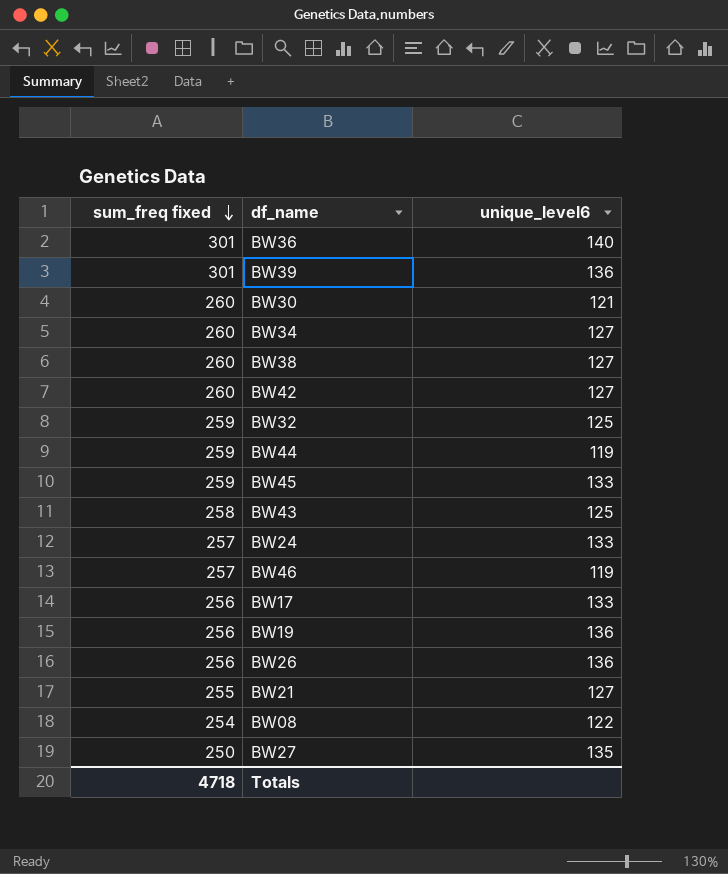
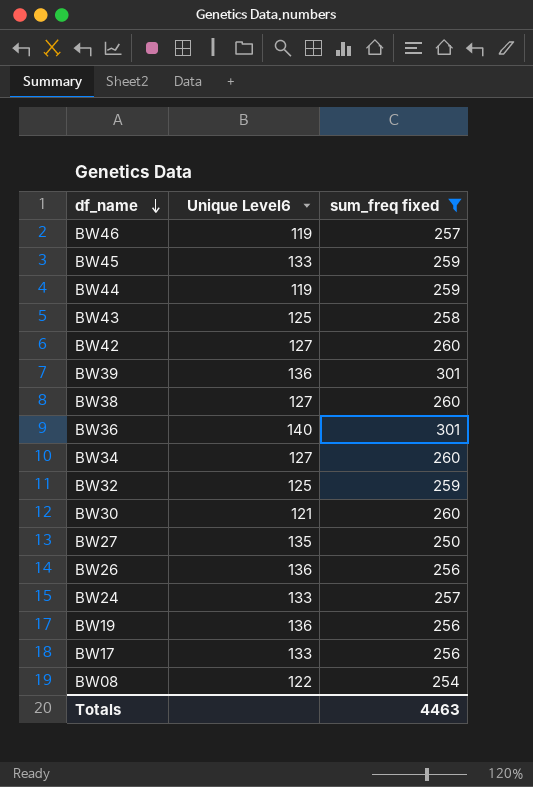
filter: none -> sum_freq fixed != 255
row order: sum_freq fixed descending -> df_name descending
column name: unique_level6 -> Unique Level6
column sum_freq fixed | position: 1 -> 3
Totals | sum_freq fixed: 4718 -> 4463

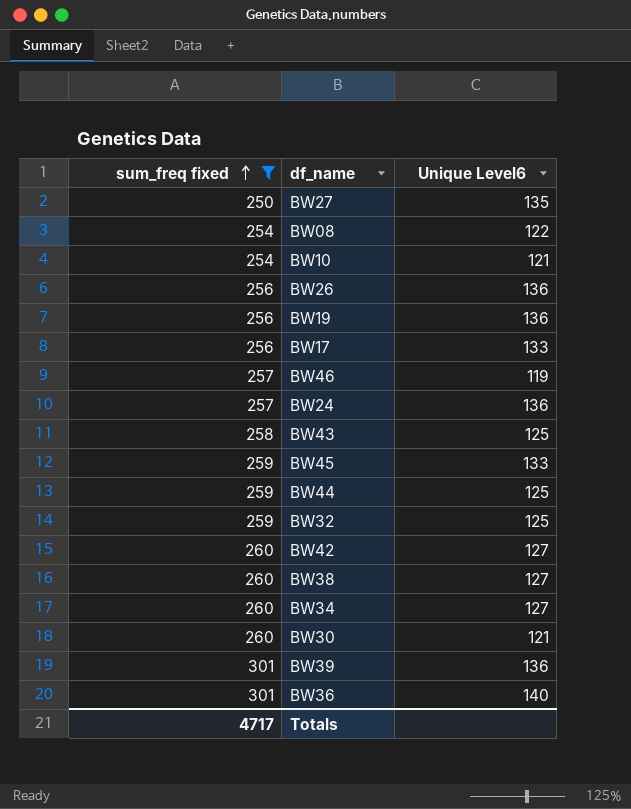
row order: df_name descending -> sum_freq fixed ascending
column sum_freq fixed | position: 3 -> 1
row BW10: none -> 254 | 121
BW24 | Unique Level6: 133 -> 136
BW44 | Unique Level6: 119 -> 125
Totals | sum_freq fixed: 4463 -> 4717

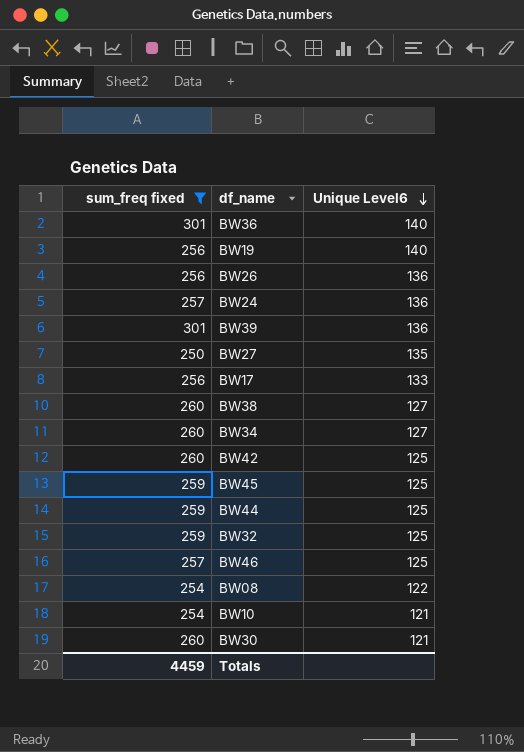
row order: sum_freq fixed ascending -> Unique Level6 descending
row BW43: 258 | 125 -> none
BW19 | Unique Level6: 136 -> 140
BW42 | Unique Level6: 127 -> 125
BW45 | Unique Level6: 133 -> 125
BW46 | Unique Level6: 119 -> 125
Totals | sum_freq fixed: 4717 -> 4459

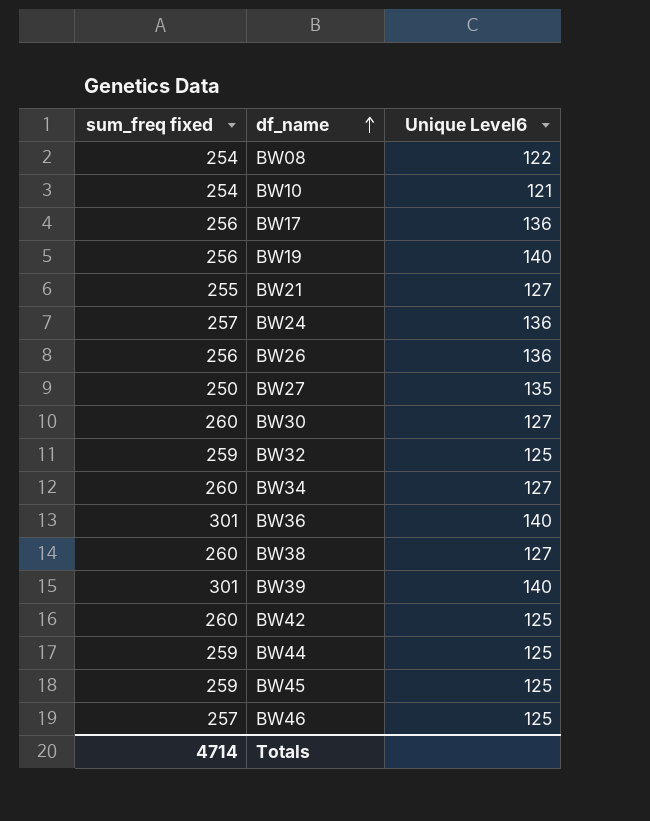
filter: sum_freq fixed != 255 -> none
row order: Unique Level6 descending -> df_name ascending
BW17 | Unique Level6: 133 -> 136
BW30 | Unique Level6: 121 -> 127
BW39 | Unique Level6: 136 -> 140
Totals | sum_freq fixed: 4459 -> 4714

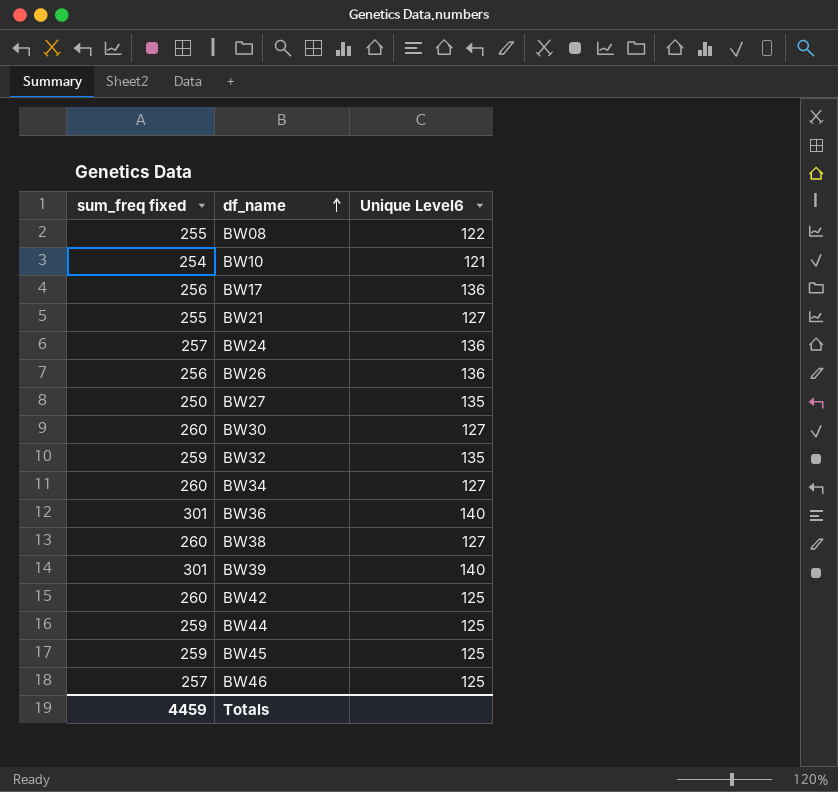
row BW19: 256 | 140 -> none
BW08 | sum_freq fixed: 254 -> 255
BW32 | Unique Level6: 125 -> 135
Totals | sum_freq fixed: 4714 -> 4459

